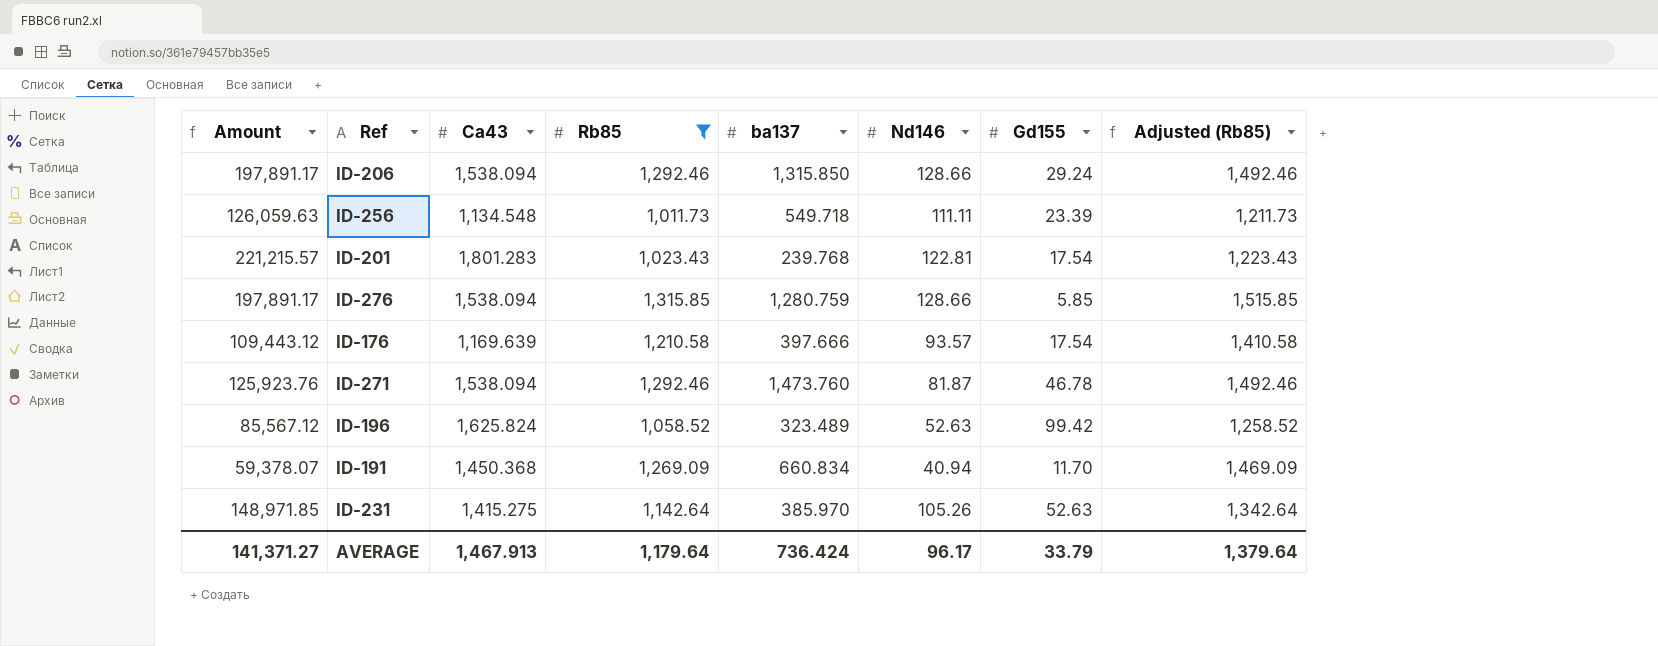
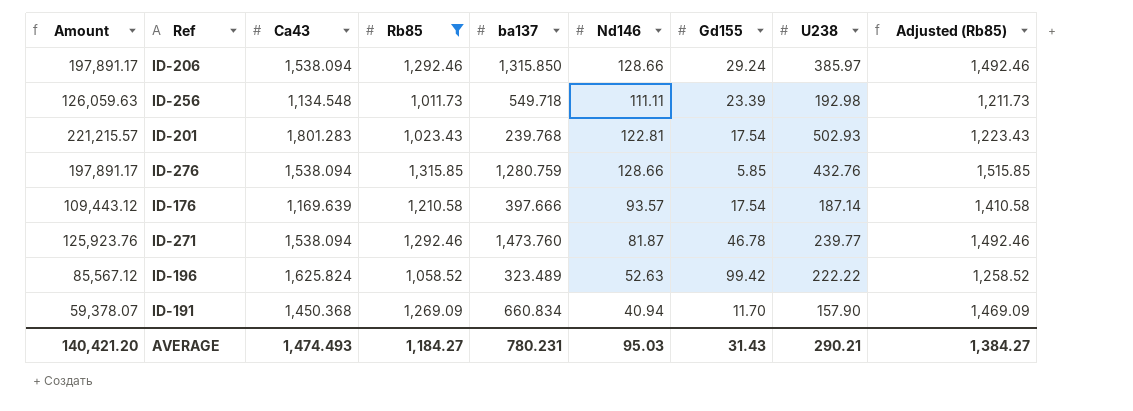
column U238 | position: none -> 8
row ID-231: 148,971.85 | 1,415.275 | 1,142.64 | 385.970 | 105.26 | 52.63 | 1,342.64 -> none
AVERAGE | Amount: 141,371.27 -> 140,421.20
AVERAGE | Ca43: 1,467.913 -> 1,474.493
AVERAGE | Rb85: 1,179.64 -> 1,184.27
AVERAGE | ba137: 736.424 -> 780.231
AVERAGE | Nd146: 96.17 -> 95.03
AVERAGE | Gd155: 33.79 -> 31.43
AVERAGE | Adjusted (Rb85): 1,379.64 -> 1,384.27

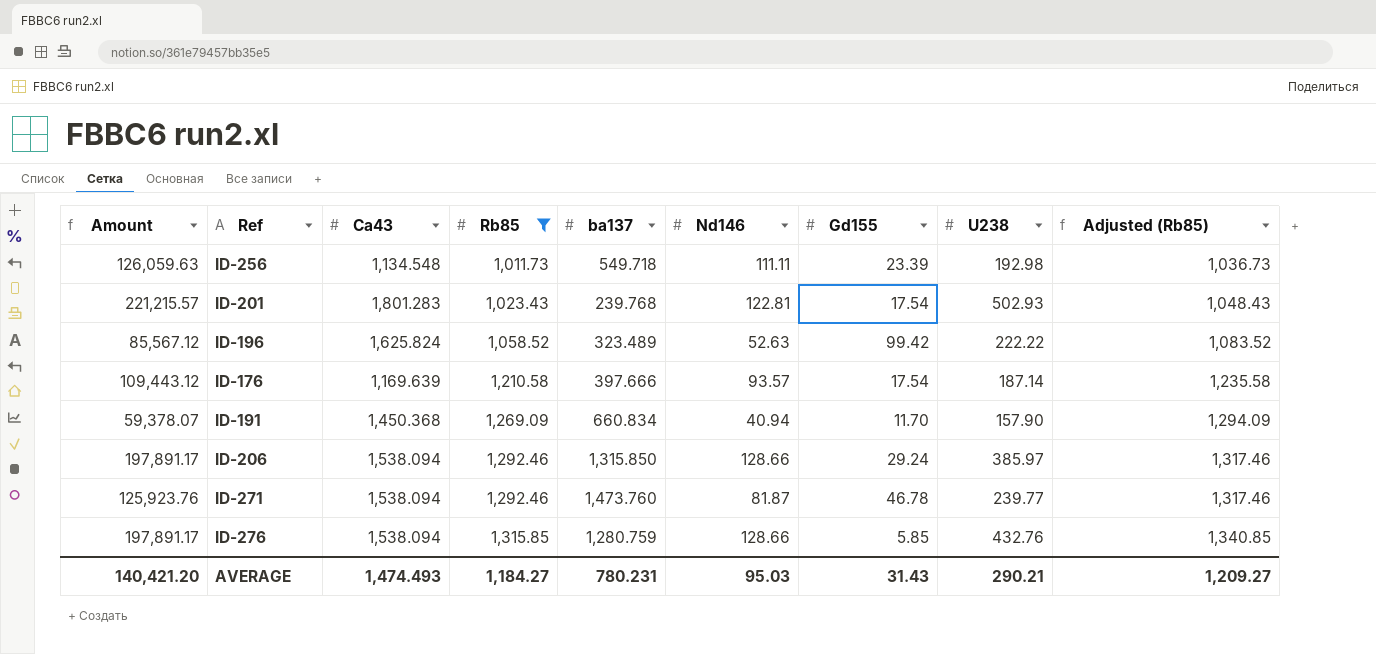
row order: none -> Rb85 ascending
column Adjusted (Rb85) | formula: [Rb85] + 200 -> [Rb85] + 25
AVERAGE | Adjusted (Rb85): 1,384.27 -> 1,209.27

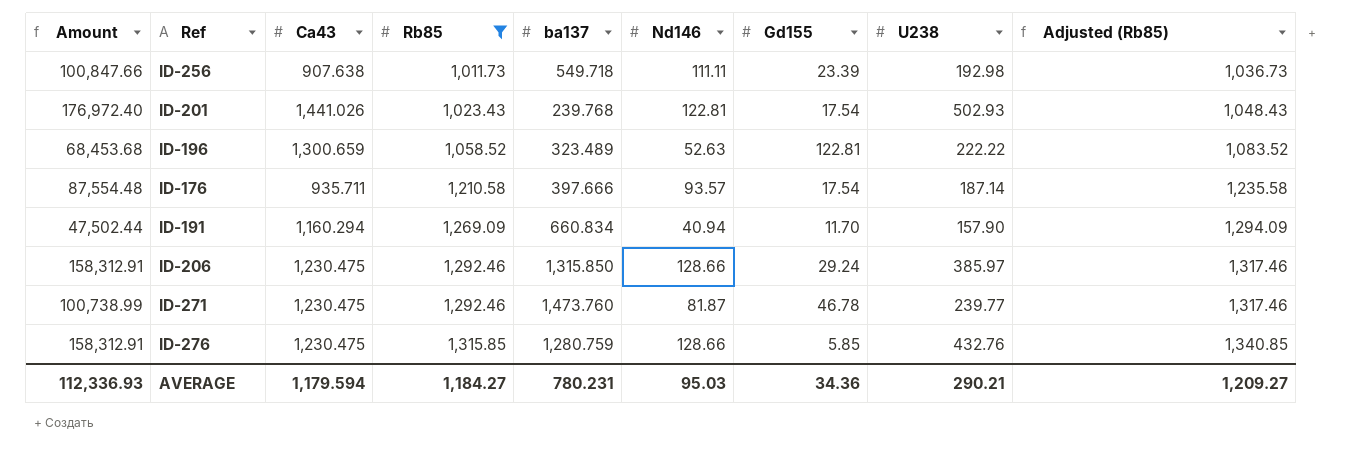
ID-256 | Amount: 126,059.63 -> 100,847.66
ID-256 | Ca43: 1,134.548 -> 907.638
ID-201 | Amount: 221,215.57 -> 176,972.40
ID-201 | Ca43: 1,801.283 -> 1,441.026
ID-196 | Amount: 85,567.12 -> 68,453.68
ID-196 | Ca43: 1,625.824 -> 1,300.659
ID-196 | Gd155: 99.42 -> 122.81
ID-176 | Amount: 109,443.12 -> 87,554.48
ID-176 | Ca43: 1,169.639 -> 935.711
ID-191 | Amount: 59,378.07 -> 47,502.44
ID-191 | Ca43: 1,450.368 -> 1,160.294
ID-206 | Amount: 197,891.17 -> 158,312.91
ID-206 | Ca43: 1,538.094 -> 1,230.475
ID-271 | Amount: 125,923.76 -> 100,738.99
ID-271 | Ca43: 1,538.094 -> 1,230.475
ID-276 | Amount: 197,891.17 -> 158,312.91
ID-276 | Ca43: 1,538.094 -> 1,230.475
AVERAGE | Amount: 140,421.20 -> 112,336.93
AVERAGE | Ca43: 1,474.493 -> 1,179.594
AVERAGE | Gd155: 31.43 -> 34.36

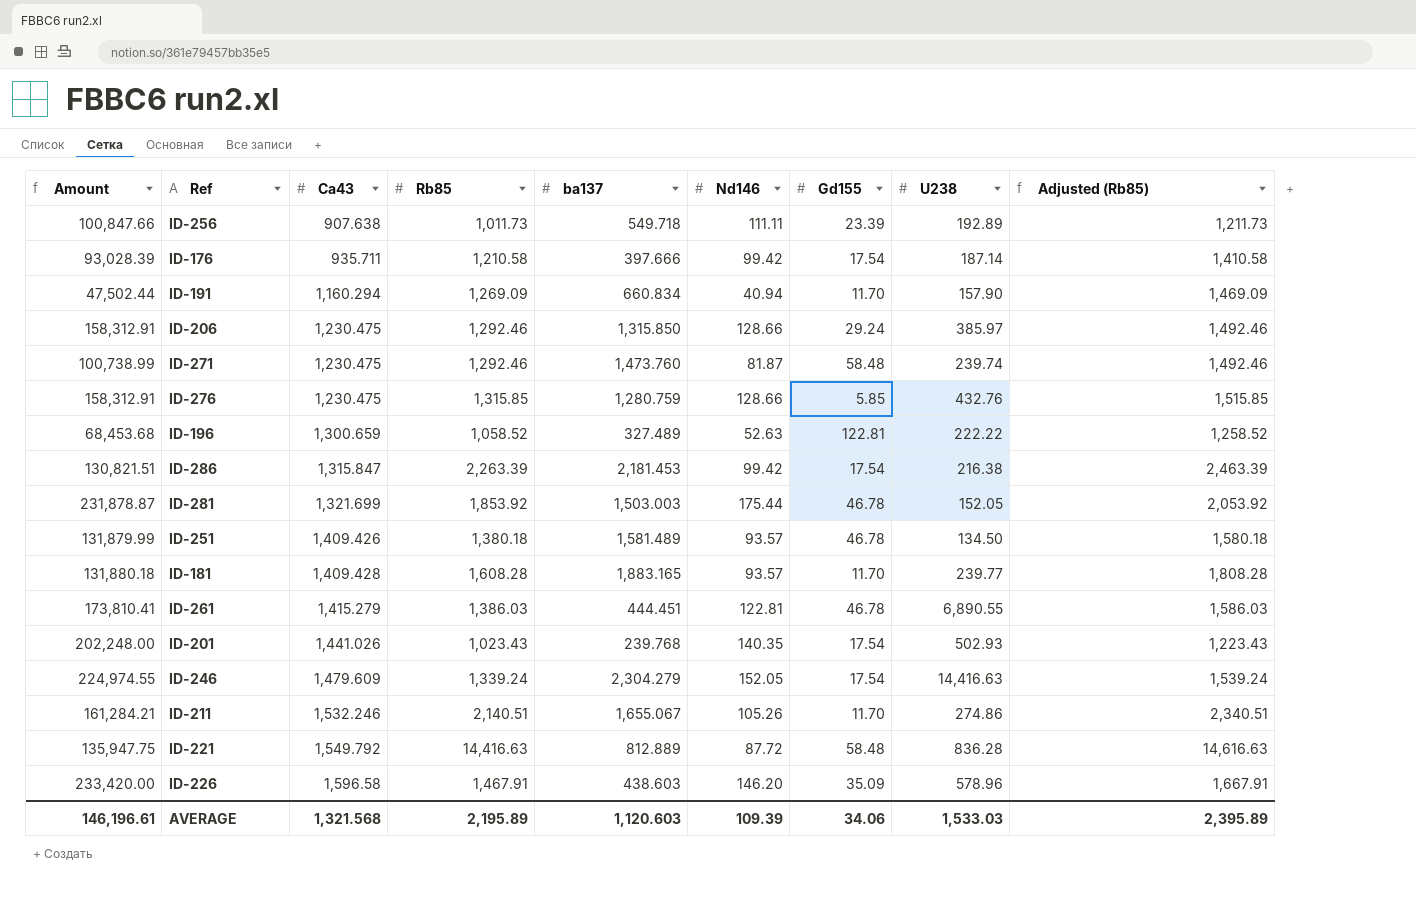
filter: Rb85 <= 1,315.85 -> none
row order: Rb85 ascending -> Ca43 ascending
column Adjusted (Rb85) | formula: [Rb85] + 25 -> [Rb85] + 200
ID-256 | U238: 192.98 -> 192.89
ID-176 | Amount: 87,554.48 -> 93,028.39
ID-176 | Nd146: 93.57 -> 99.42
ID-271 | Gd155: 46.78 -> 58.48
ID-271 | U238: 239.77 -> 239.74
ID-196 | ba137: 323.489 -> 327.489
ID-201 | Amount: 176,972.40 -> 202,248.00
ID-201 | Nd146: 122.81 -> 140.35
AVERAGE | Amount: 112,336.93 -> 146,196.61
AVERAGE | Ca43: 1,179.594 -> 1,321.568
AVERAGE | Rb85: 1,184.27 -> 2,195.89
AVERAGE | ba137: 780.231 -> 1,120.603
AVERAGE | Nd146: 95.03 -> 109.39
AVERAGE | Gd155: 34.36 -> 34.06
AVERAGE | U238: 290.21 -> 1,533.03
AVERAGE | Adjusted (Rb85): 1,209.27 -> 2,395.89

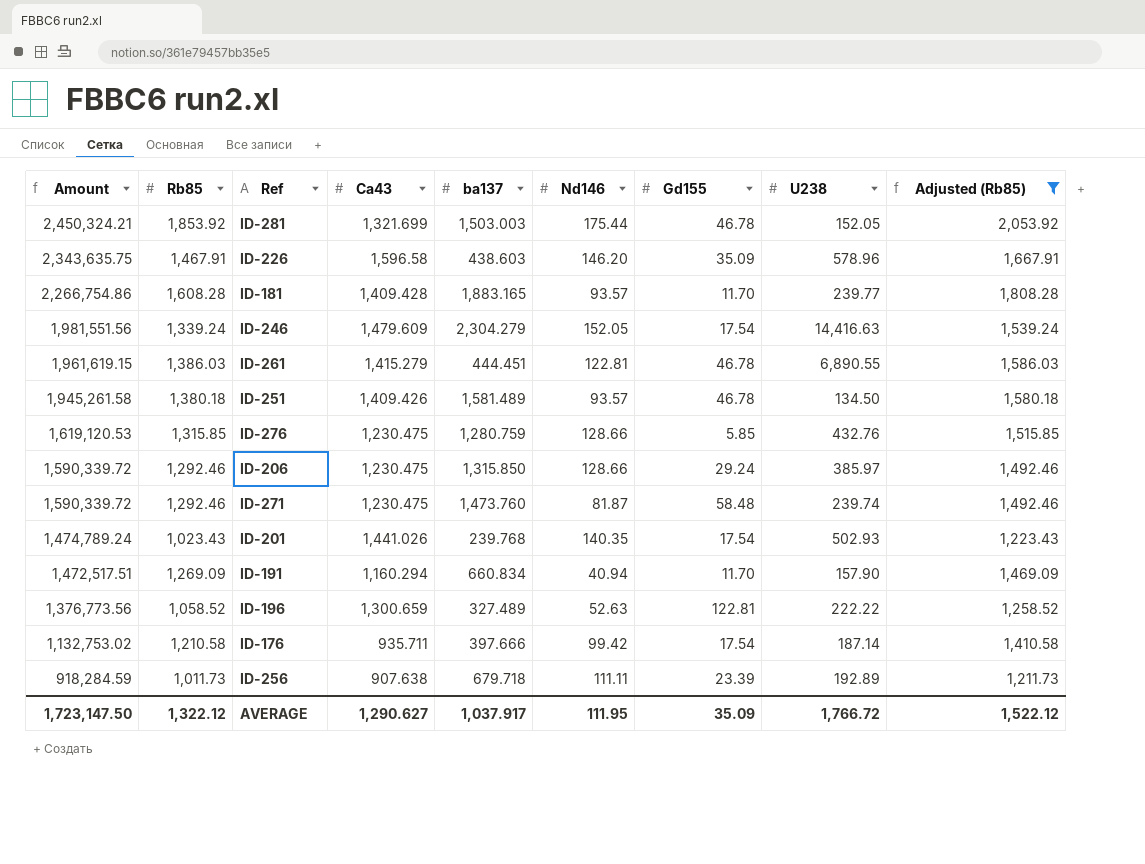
filter: none -> Adjusted (Rb85) <= 2,053.92
row order: Ca43 ascending -> Amount descending
column Amount | formula: [Ca43] * [Nd146] -> [Rb85] * [Ca43]
column Rb85 | position: 4 -> 2
ID-256 | ba137: 549.718 -> 679.718
AVERAGE | Amount: 146,196.61 -> 1,723,147.50
AVERAGE | Rb85: 2,195.89 -> 1,322.12
AVERAGE | Ca43: 1,321.568 -> 1,290.627
AVERAGE | ba137: 1,120.603 -> 1,037.917
AVERAGE | Nd146: 109.39 -> 111.95
AVERAGE | Gd155: 34.06 -> 35.09
AVERAGE | U238: 1,533.03 -> 1,766.72
AVERAGE | Adjusted (Rb85): 2,395.89 -> 1,522.12

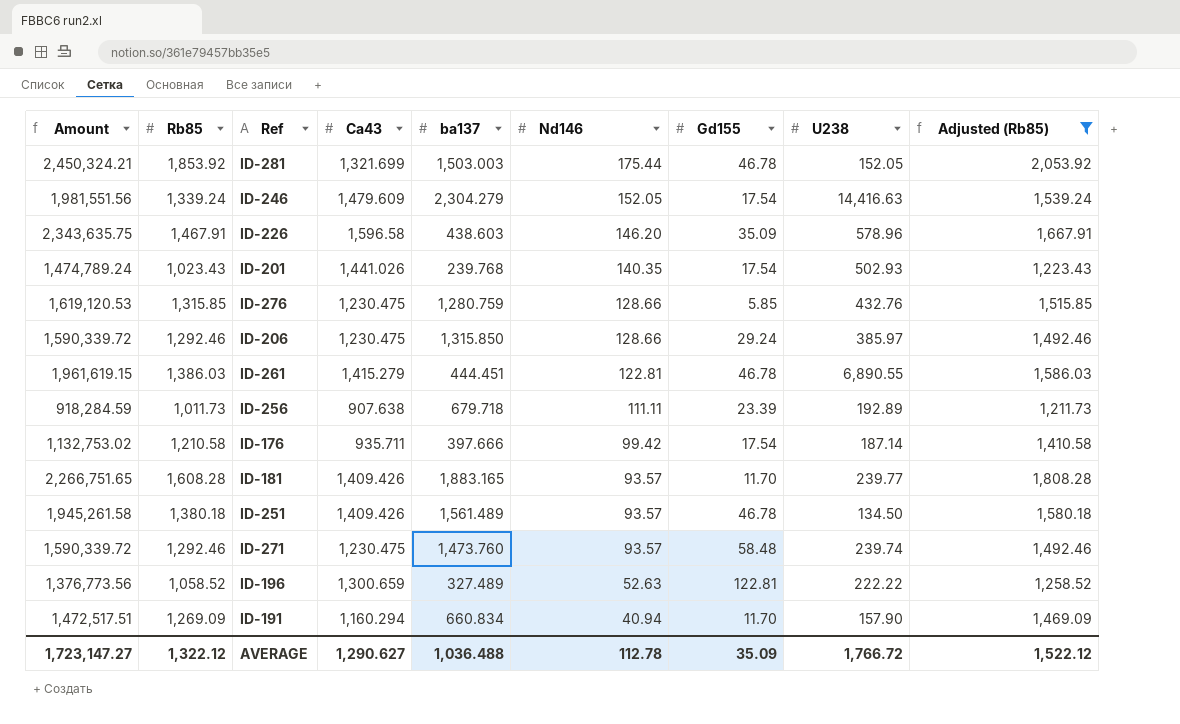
row order: Amount descending -> Nd146 descending
ID-181 | Amount: 2,266,754.86 -> 2,266,751.65
ID-181 | Ca43: 1,409.428 -> 1,409.426
ID-251 | ba137: 1,581.489 -> 1,561.489
ID-271 | Nd146: 81.87 -> 93.57
AVERAGE | Amount: 1,723,147.50 -> 1,723,147.27
AVERAGE | ba137: 1,037.917 -> 1,036.488
AVERAGE | Nd146: 111.95 -> 112.78

